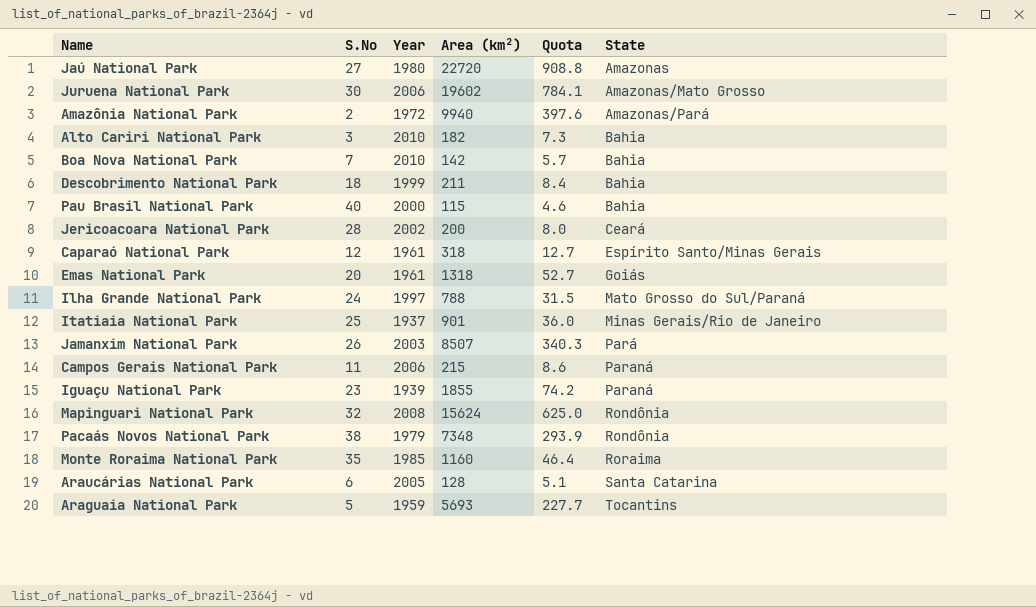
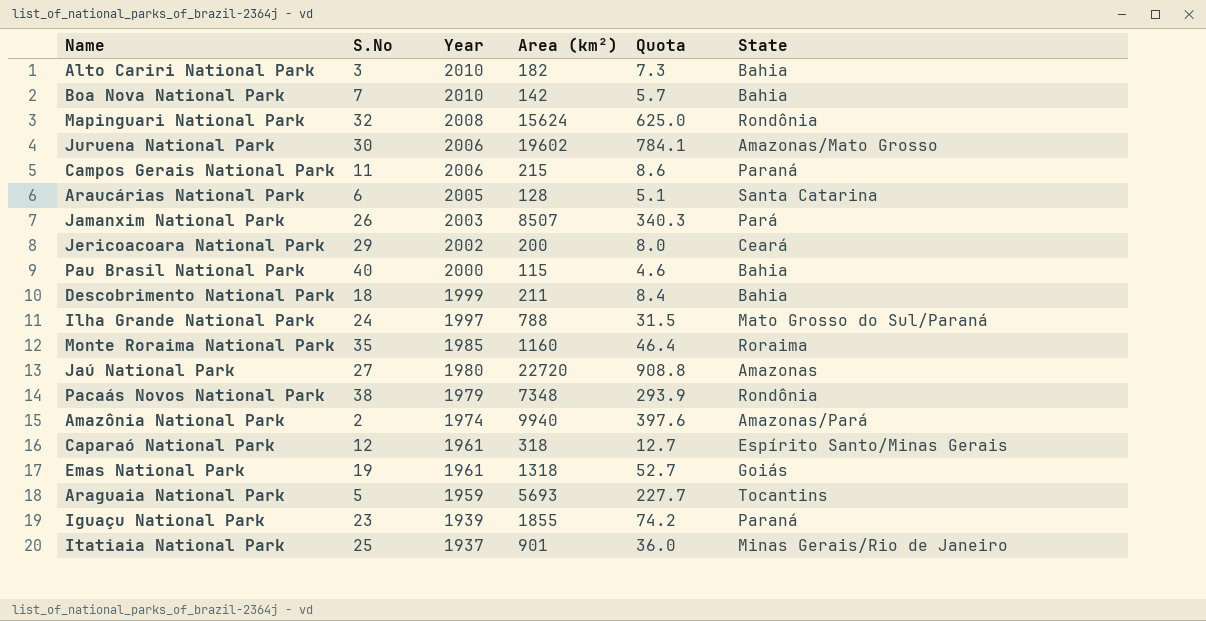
row order: State ascending -> Year descending
Jericoacoara National Park | S.No: 28 -> 29
Amazônia National Park | Year: 1972 -> 1974
Emas National Park | S.No: 20 -> 19

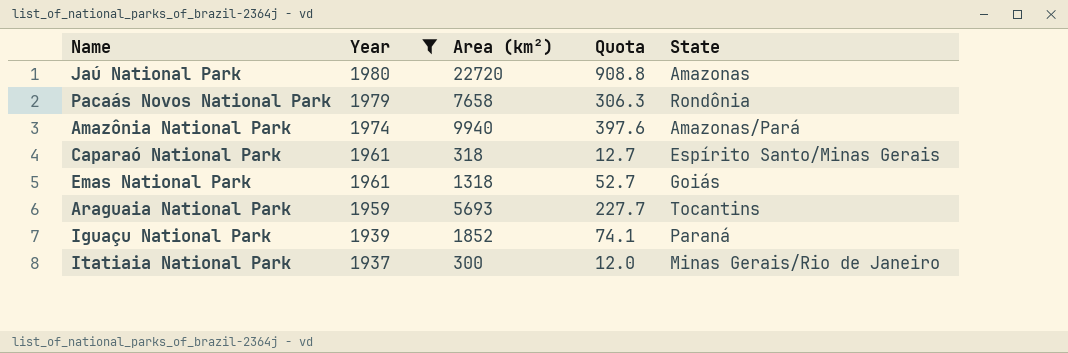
filter: none -> Year <= 1980
column S.No | position: 2 -> none
Pacaás Novos National Park | Area (km²): 7348 -> 7658
Pacaás Novos National Park | Quota: 293.9 -> 306.3
Iguaçu National Park | Area (km²): 1855 -> 1852
Iguaçu National Park | Quota: 74.2 -> 74.1
Itatiaia National Park | Area (km²): 901 -> 300
Itatiaia National Park | Quota: 36.0 -> 12.0

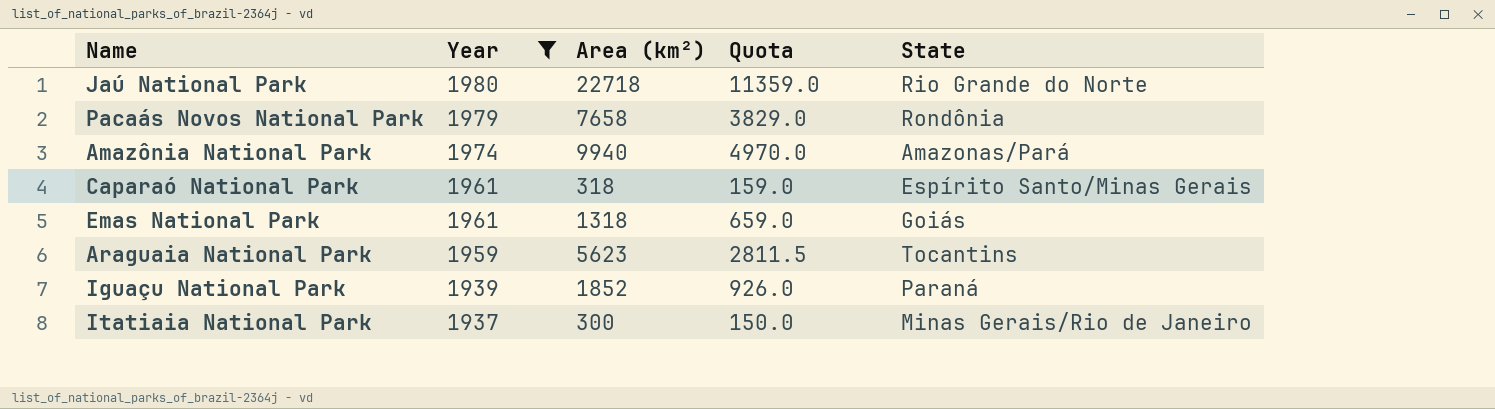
column Quota | formula: [Area (km²)] * 0.04 -> [Area (km²)] * 0.5
Jaú National Park | Area (km²): 22720 -> 22718
Jaú National Park | State: Amazonas -> Rio Grande do Norte
Araguaia National Park | Area (km²): 5693 -> 5623

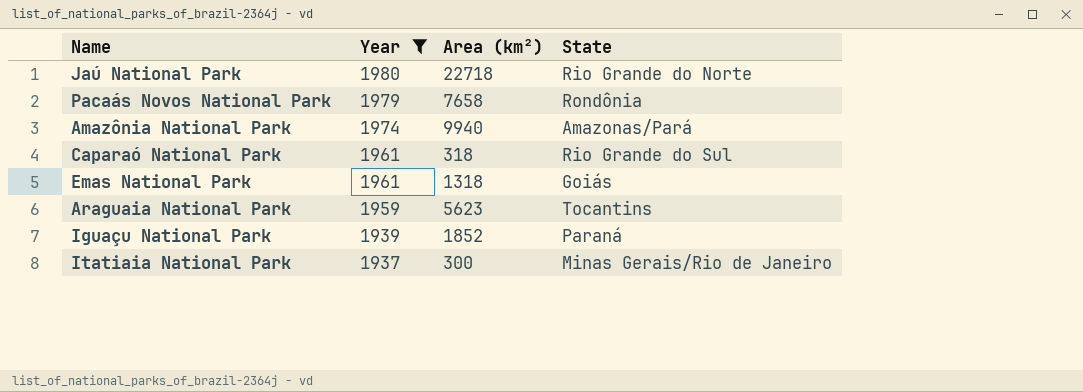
column Quota | formula: [Area (km²)] * 0.5 -> none
Caparaó National Park | State: Espírito Santo/Minas Gerais -> Rio Grande do Sul

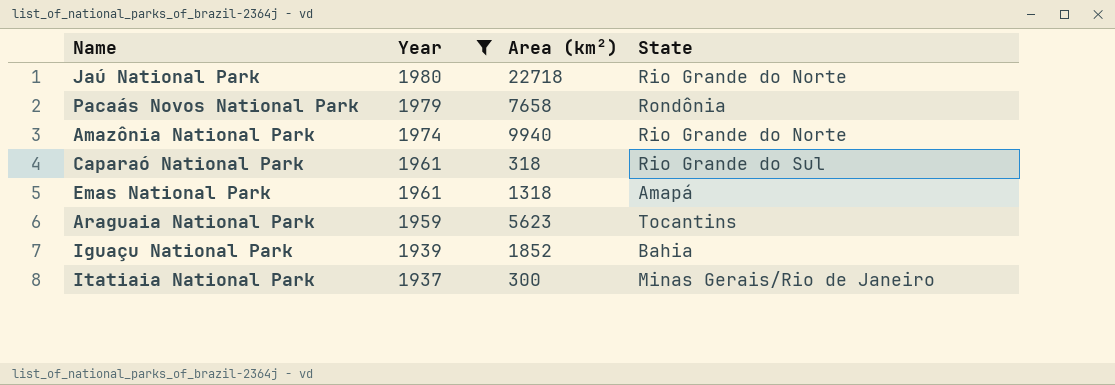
Amazônia National Park | State: Amazonas/Pará -> Rio Grande do Norte
Emas National Park | State: Goiás -> Amapá
Iguaçu National Park | State: Paraná -> Bahia

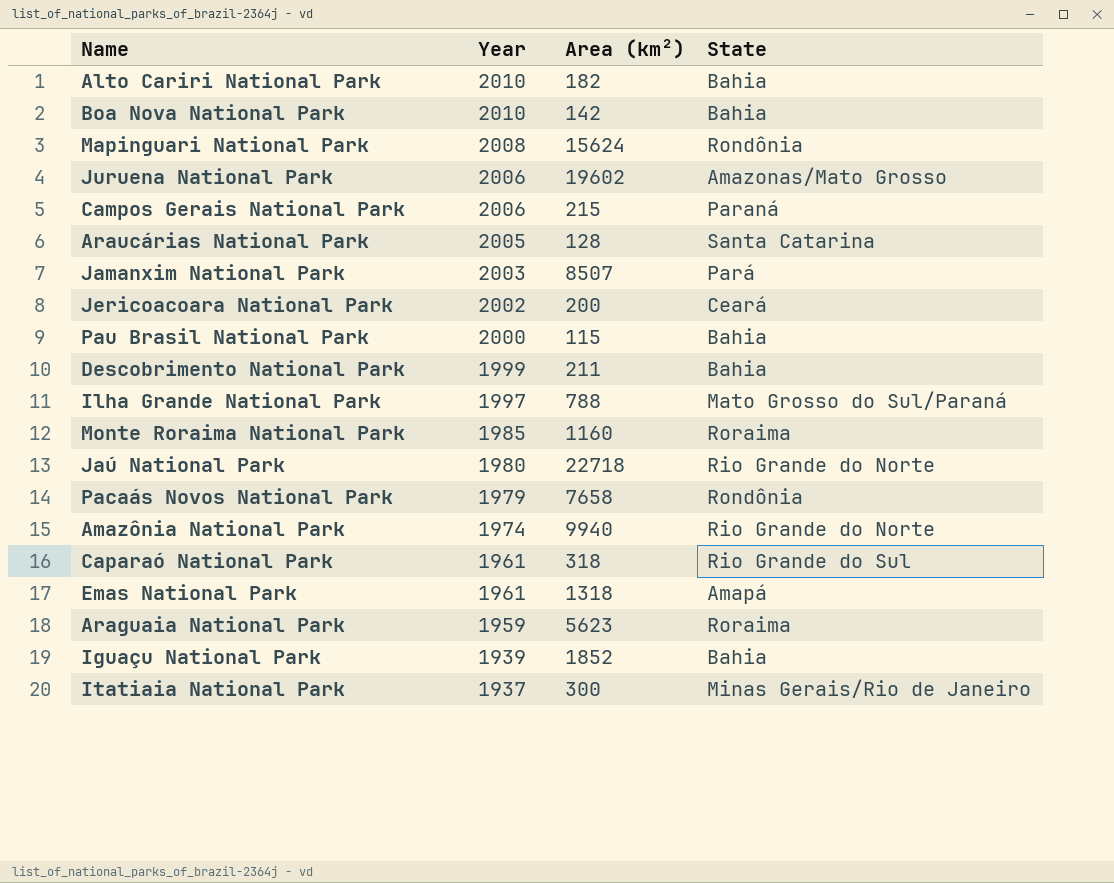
filter: Year <= 1980 -> none
Araguaia National Park | State: Tocantins -> Roraima

